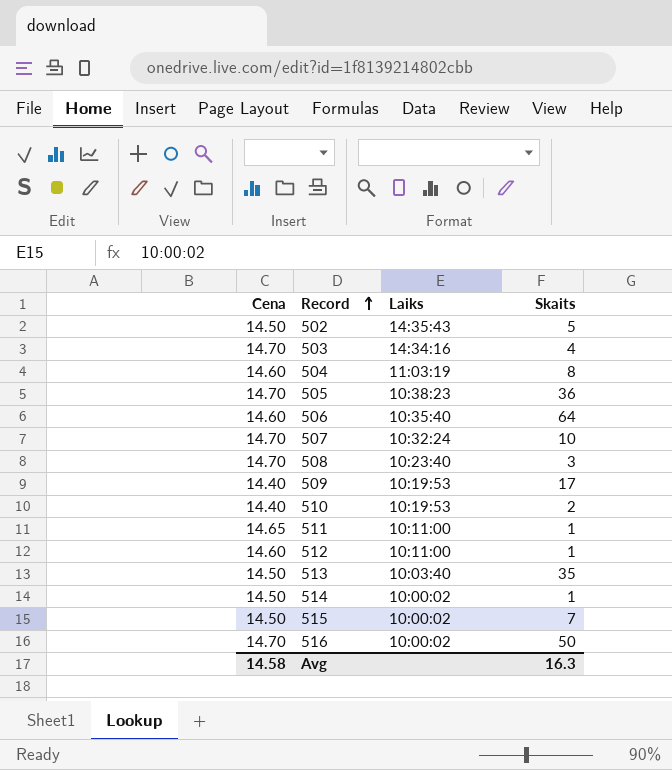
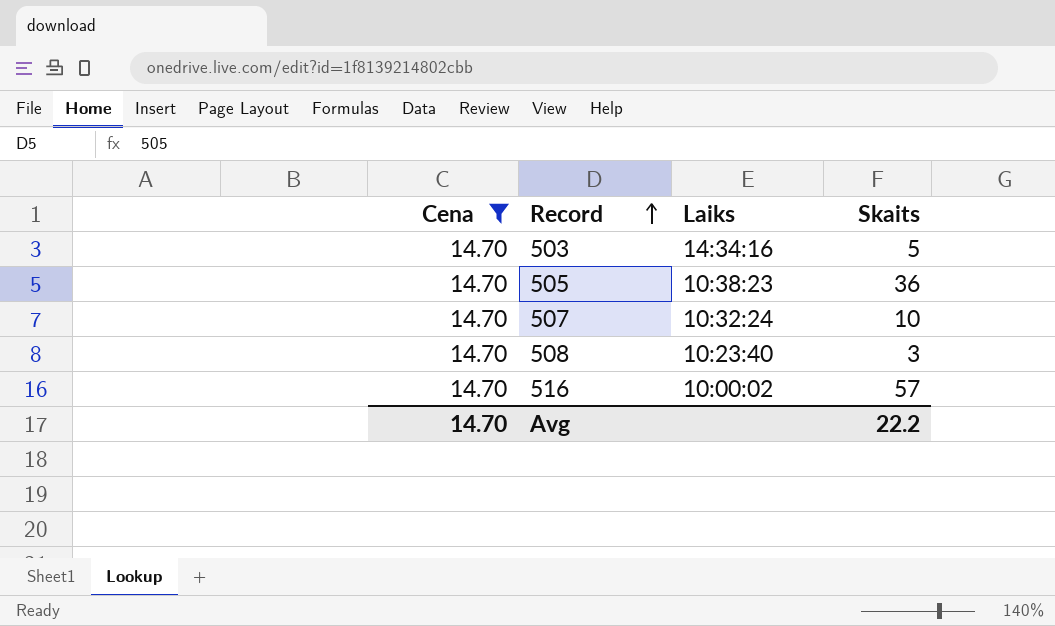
filter: none -> Cena = 14.70
503 | Skaits: 4 -> 5
516 | Skaits: 50 -> 57
Avg | Cena: 14.58 -> 14.70
Avg | Skaits: 16.3 -> 22.2

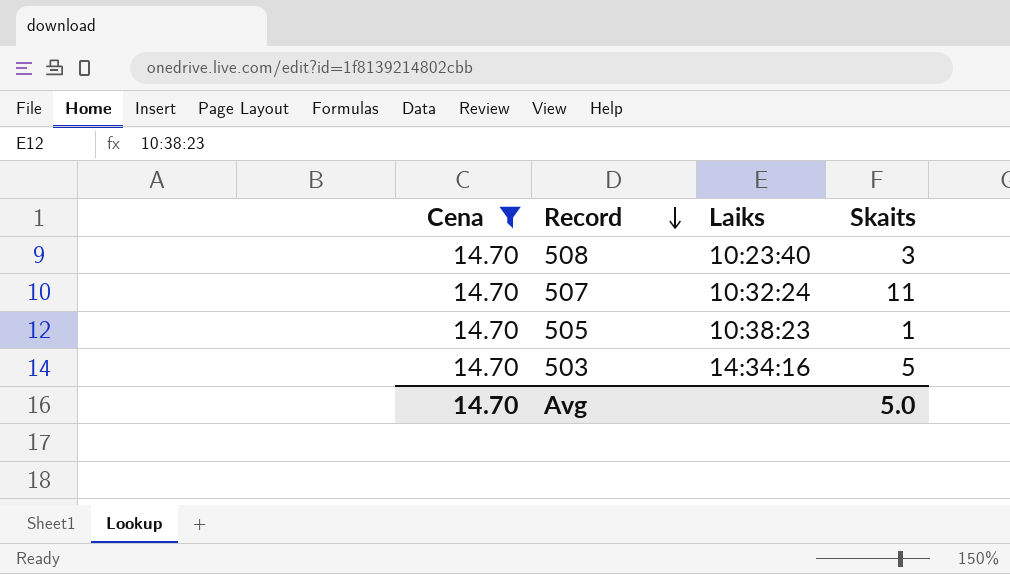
row order: Record ascending -> Record descending
row 516: 14.70 | 10:00:02 | 57 -> none
507 | Skaits: 10 -> 11
505 | Skaits: 36 -> 1
Avg | Skaits: 22.2 -> 5.0

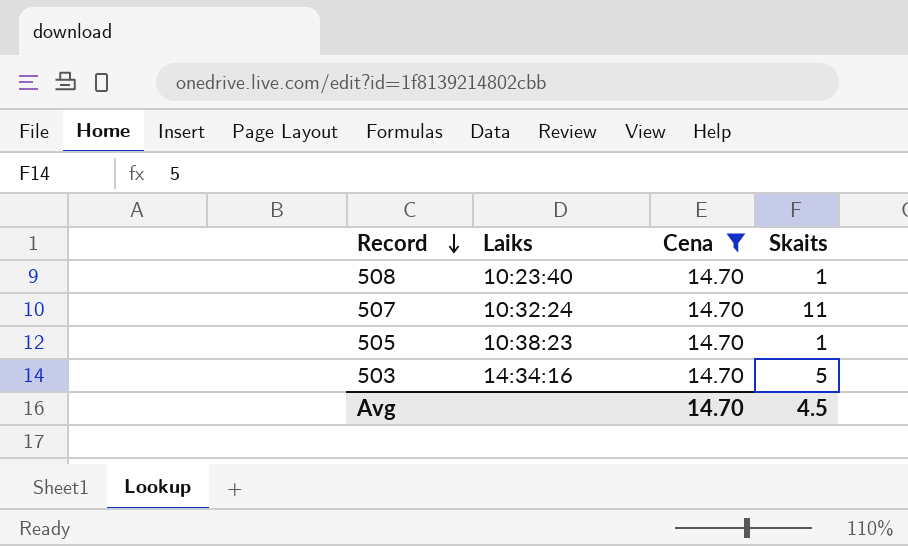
column Cena | position: 1 -> 3
508 | Skaits: 3 -> 1
Avg | Skaits: 5.0 -> 4.5

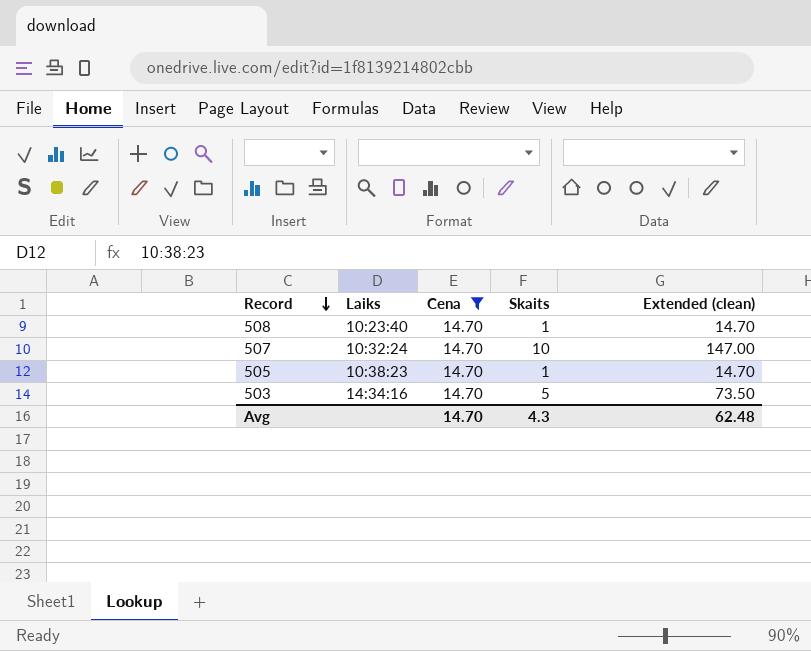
column Extended (clean) | formula: none -> [Cena] * [Skaits]
507 | Skaits: 11 -> 10
Avg | Skaits: 4.5 -> 4.3

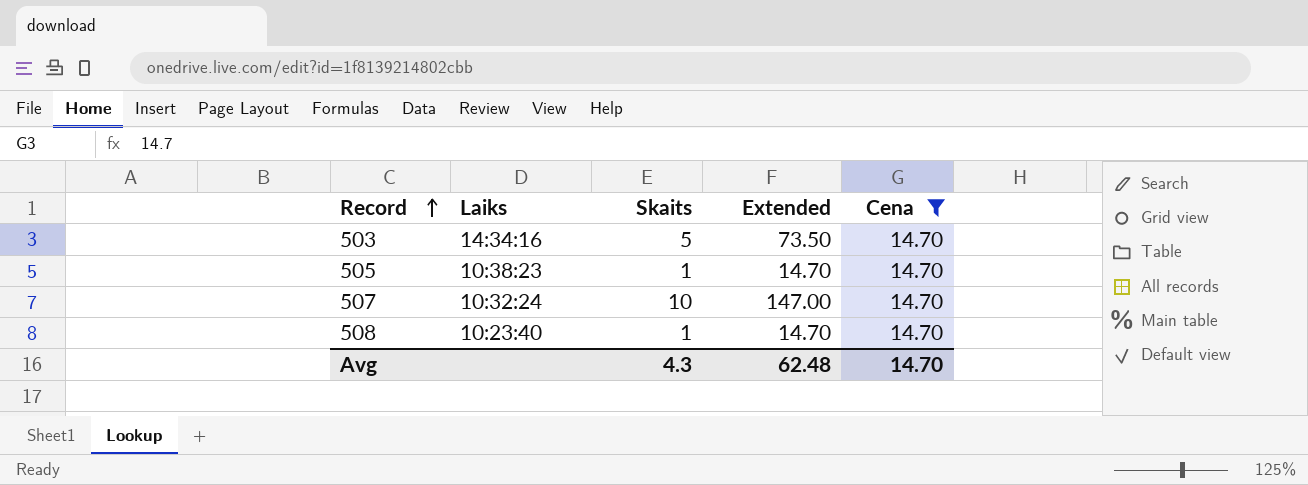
row order: Record descending -> Record ascending
column name: Extended (clean) -> Extended
column Cena | position: 3 -> 5

